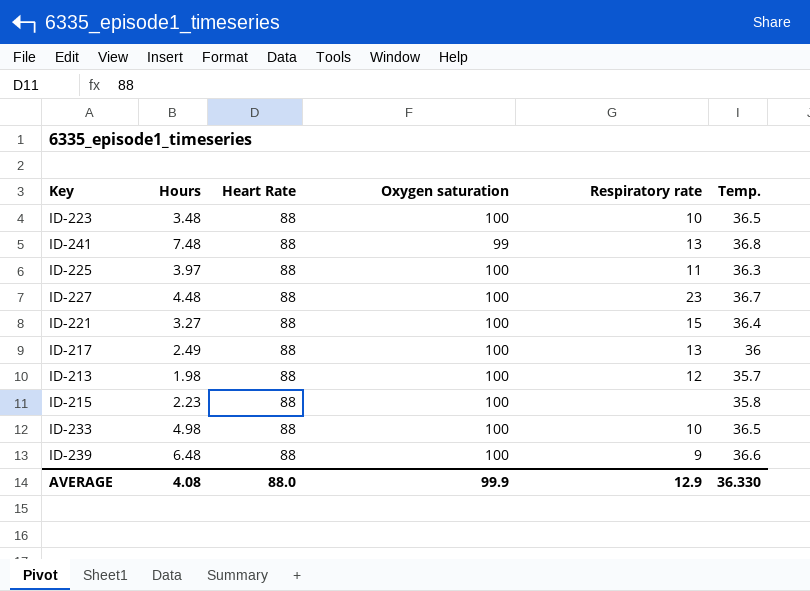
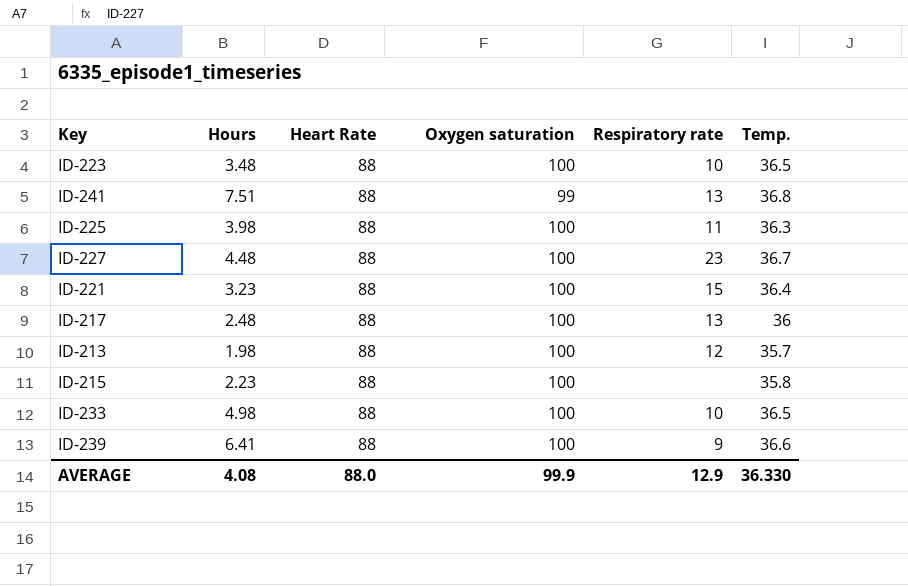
ID-241 | Hours: 7.48 -> 7.51
ID-225 | Hours: 3.97 -> 3.98
ID-221 | Hours: 3.27 -> 3.23
ID-217 | Hours: 2.49 -> 2.48
ID-239 | Hours: 6.48 -> 6.41

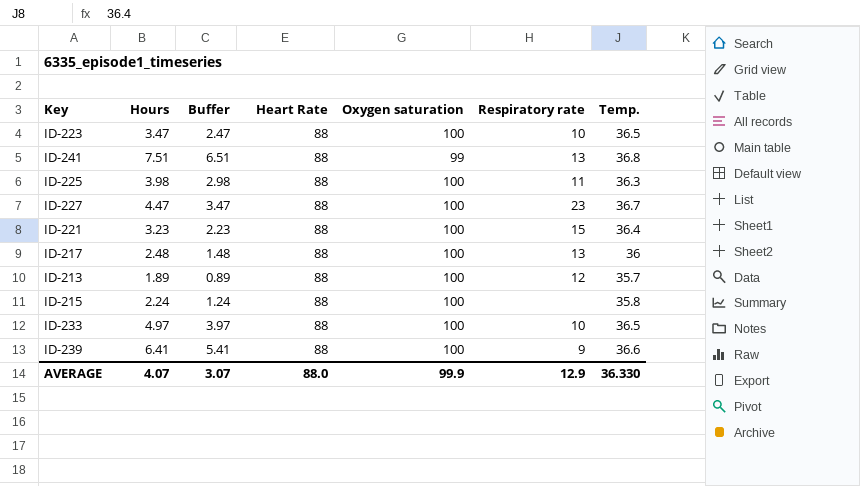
column Buffer | formula: none -> [Hours] - 1
ID-223 | Hours: 3.48 -> 3.47
ID-227 | Hours: 4.48 -> 4.47
ID-213 | Hours: 1.98 -> 1.89
ID-215 | Hours: 2.23 -> 2.24
ID-233 | Hours: 4.98 -> 4.97
AVERAGE | Hours: 4.08 -> 4.07

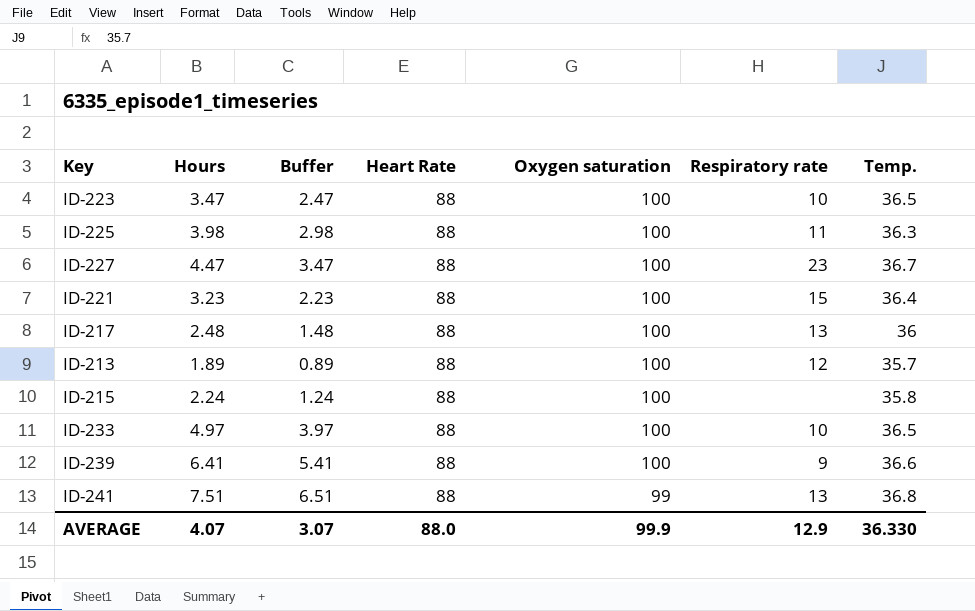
row order: none -> Oxygen saturation descending

